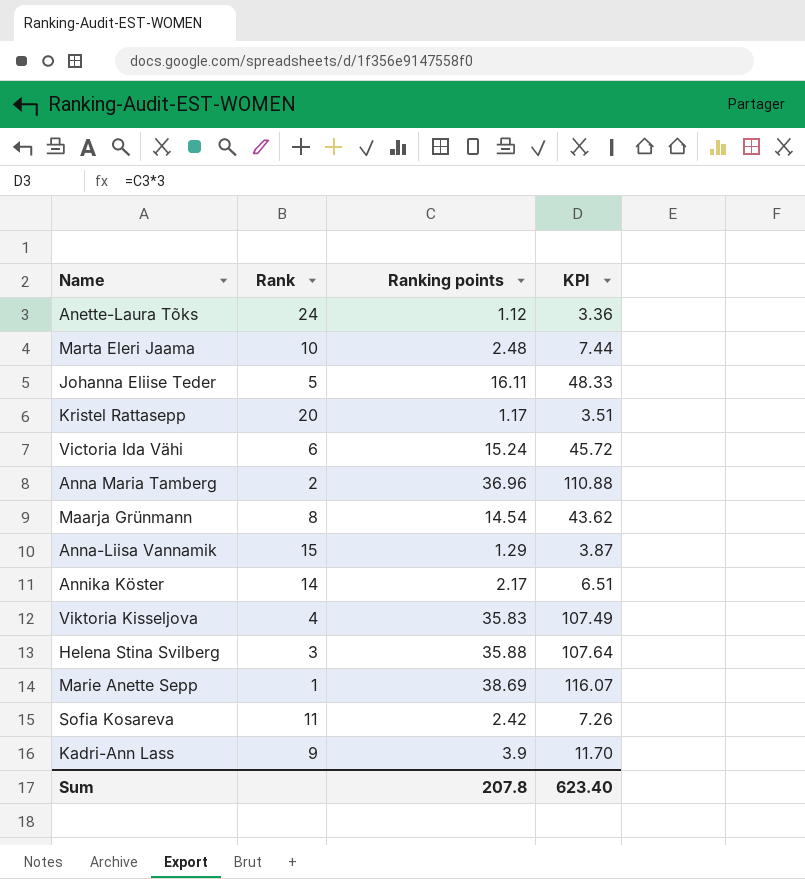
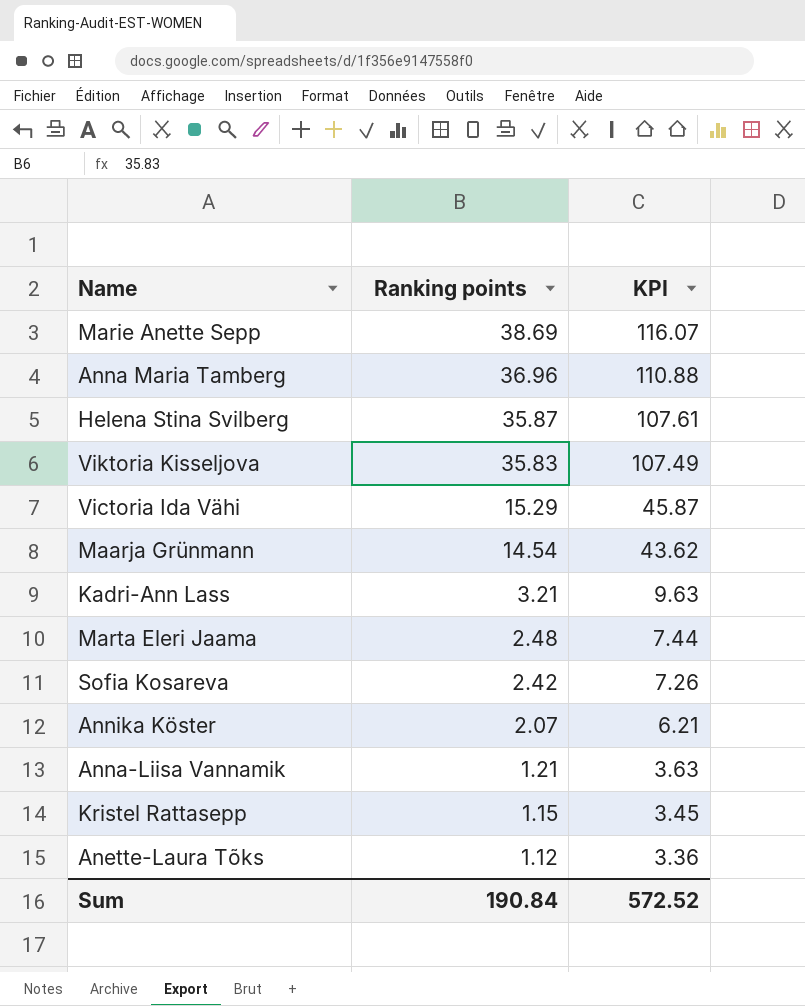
row order: none -> Ranking points descending
column Rank | position: 2 -> none
row Johanna Eliise Teder: 5 | 16.11 | 48.33 -> none
Helena Stina Svilberg | Ranking points: 35.88 -> 35.87
Helena Stina Svilberg | KPI: 107.64 -> 107.61
Victoria Ida Vähi | Ranking points: 15.24 -> 15.29
Victoria Ida Vähi | KPI: 45.72 -> 45.87
Kadri-Ann Lass | Ranking points: 3.9 -> 3.21
Kadri-Ann Lass | KPI: 11.70 -> 9.63
Annika Köster | Ranking points: 2.17 -> 2.07
Annika Köster | KPI: 6.51 -> 6.21
Anna-Liisa Vannamik | Ranking points: 1.29 -> 1.21
Anna-Liisa Vannamik | KPI: 3.87 -> 3.63
Kristel Rattasepp | Ranking points: 1.17 -> 1.15
Kristel Rattasepp | KPI: 3.51 -> 3.45
Sum | Ranking points: 207.8 -> 190.84
Sum | KPI: 623.40 -> 572.52

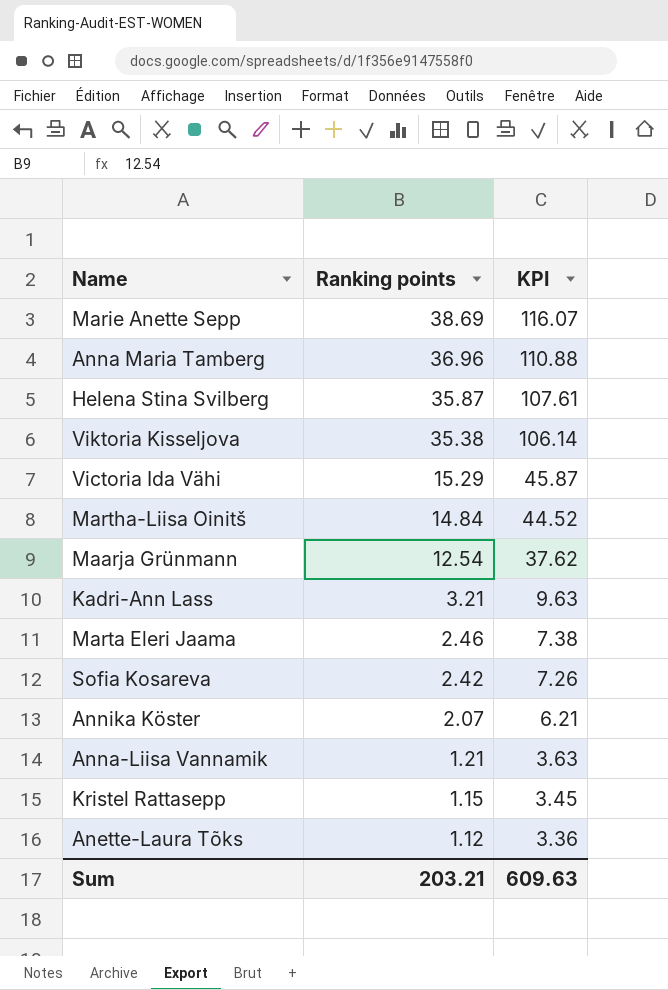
Viktoria Kisseljova | Ranking points: 35.83 -> 35.38
Viktoria Kisseljova | KPI: 107.49 -> 106.14
row Martha-Liisa Oinitš: none -> 14.84 | 44.52
Maarja Grünmann | Ranking points: 14.54 -> 12.54
Maarja Grünmann | KPI: 43.62 -> 37.62
Marta Eleri Jaama | Ranking points: 2.48 -> 2.46
Marta Eleri Jaama | KPI: 7.44 -> 7.38
Sum | Ranking points: 190.84 -> 203.21
Sum | KPI: 572.52 -> 609.63

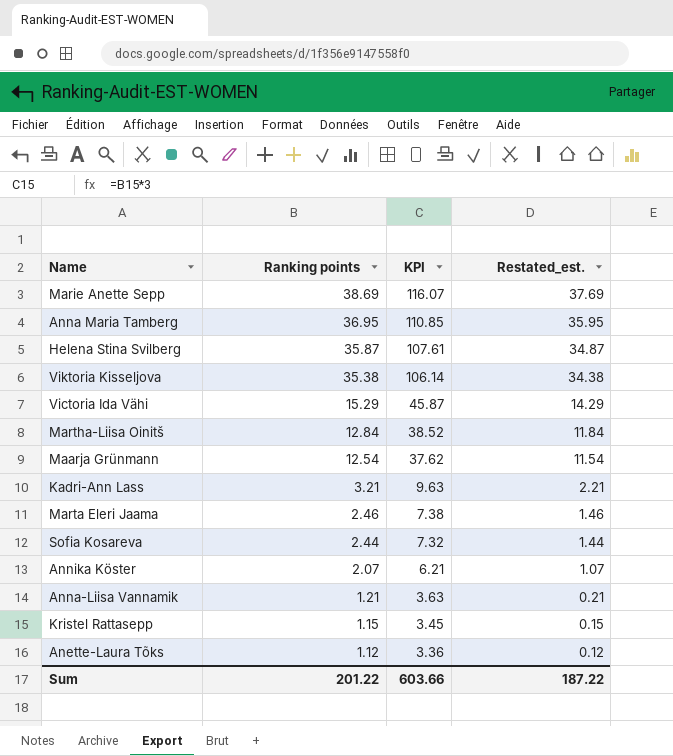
column Restated_est. | formula: none -> [Ranking points] - 1
Anna Maria Tamberg | Ranking points: 36.96 -> 36.95
Anna Maria Tamberg | KPI: 110.88 -> 110.85
Martha-Liisa Oinitš | Ranking points: 14.84 -> 12.84
Martha-Liisa Oinitš | KPI: 44.52 -> 38.52
Sofia Kosareva | Ranking points: 2.42 -> 2.44
Sofia Kosareva | KPI: 7.26 -> 7.32
Sum | Ranking points: 203.21 -> 201.22
Sum | KPI: 609.63 -> 603.66

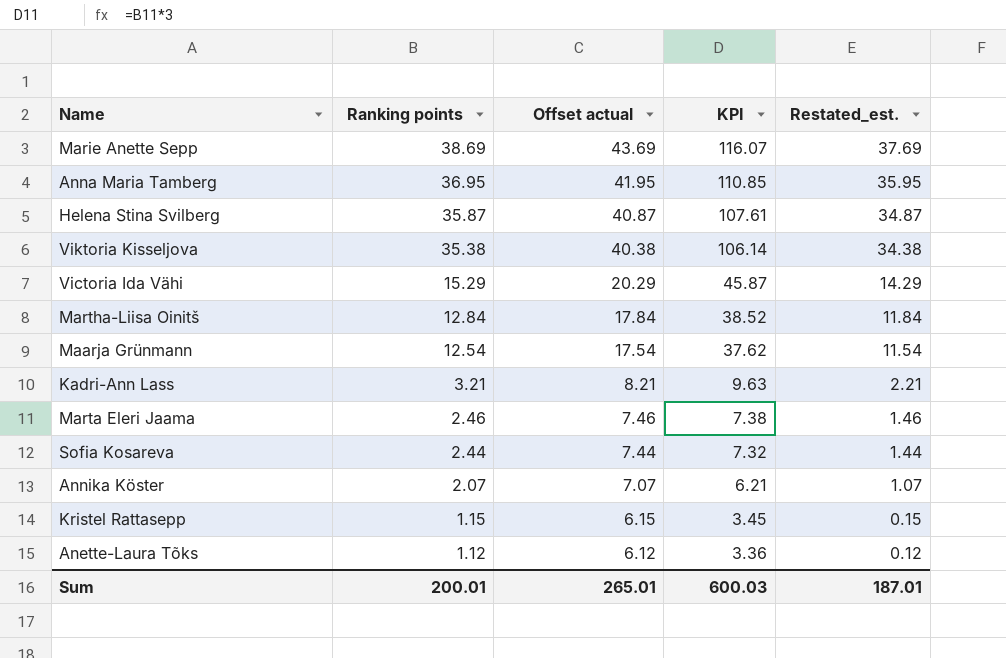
column Offset actual | formula: none -> [Ranking points] + 5
row Anna-Liisa Vannamik: 1.21 | 3.63 | 0.21 -> none
Sum | Ranking points: 201.22 -> 200.01
Sum | KPI: 603.66 -> 600.03
Sum | Restated_est.: 187.22 -> 187.01

